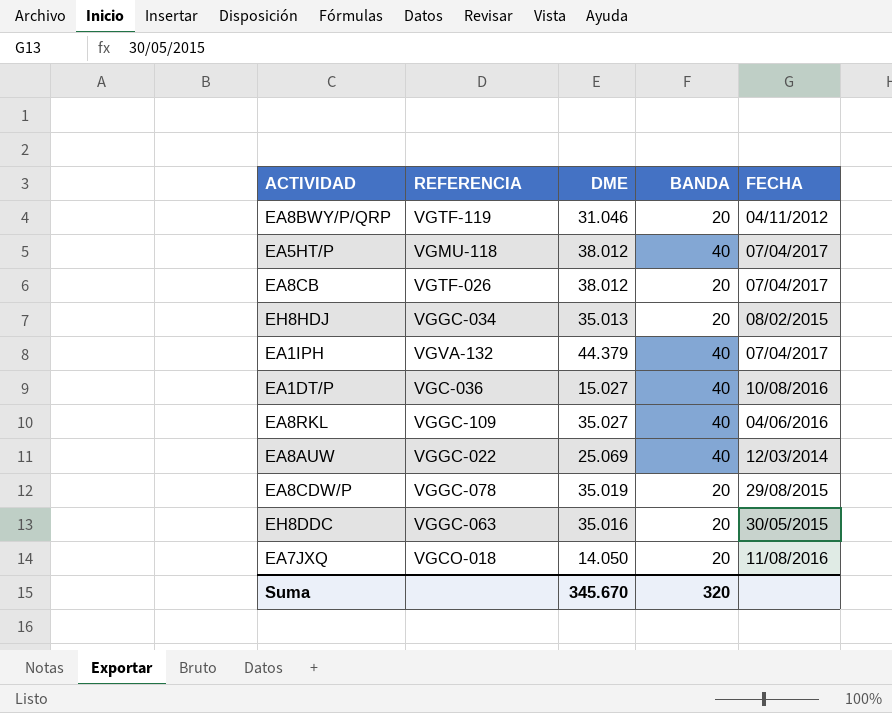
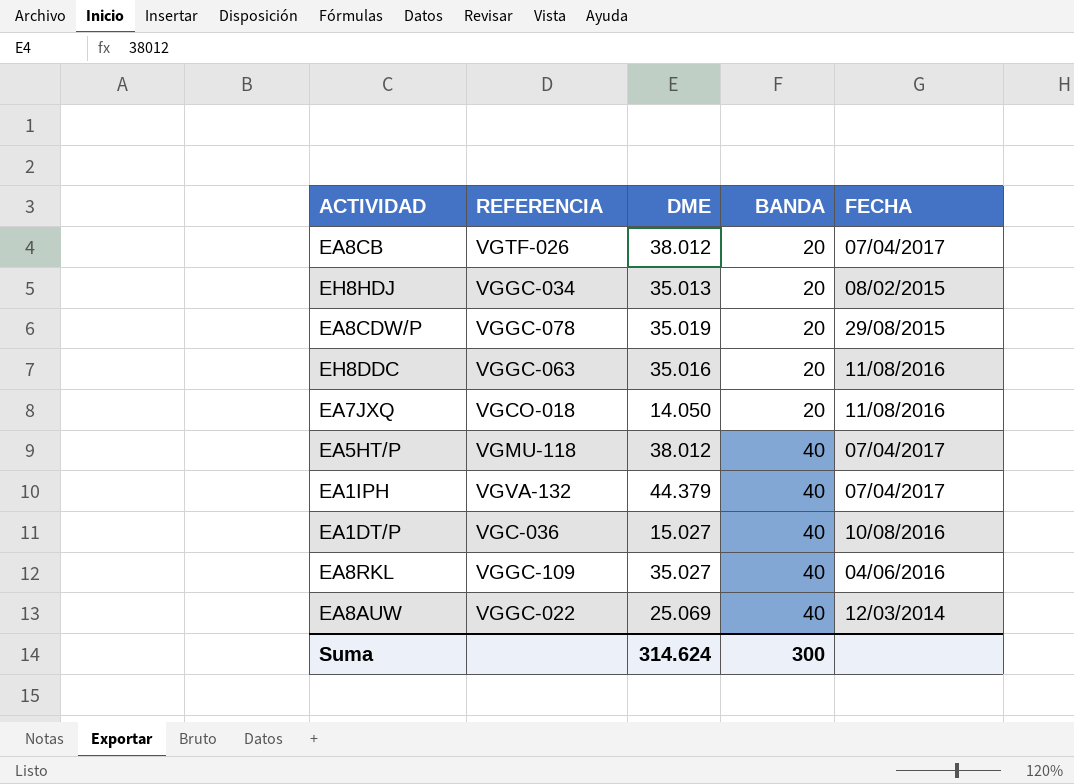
row order: none -> BANDA ascending
row EA8BWY/P/QRP: VGTF-119 | 31.046 | 20 | 04/11/2012 -> none
EH8DDC | FECHA: 30/05/2015 -> 11/08/2016
Suma | DME: 345.670 -> 314.624
Suma | BANDA: 320 -> 300

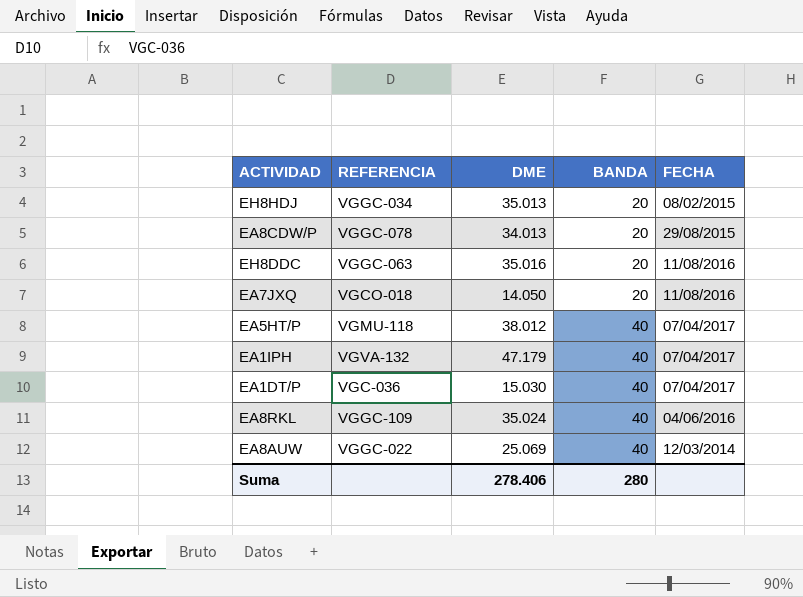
row EA8CB: VGTF-026 | 38.012 | 20 | 07/04/2017 -> none
EA8CDW/P | DME: 35.019 -> 34.013
EA1IPH | DME: 44.379 -> 47.179
EA1DT/P | DME: 15.027 -> 15.030
EA1DT/P | FECHA: 10/08/2016 -> 07/04/2017
EA8RKL | DME: 35.027 -> 35.024
Suma | DME: 314.624 -> 278.406
Suma | BANDA: 300 -> 280

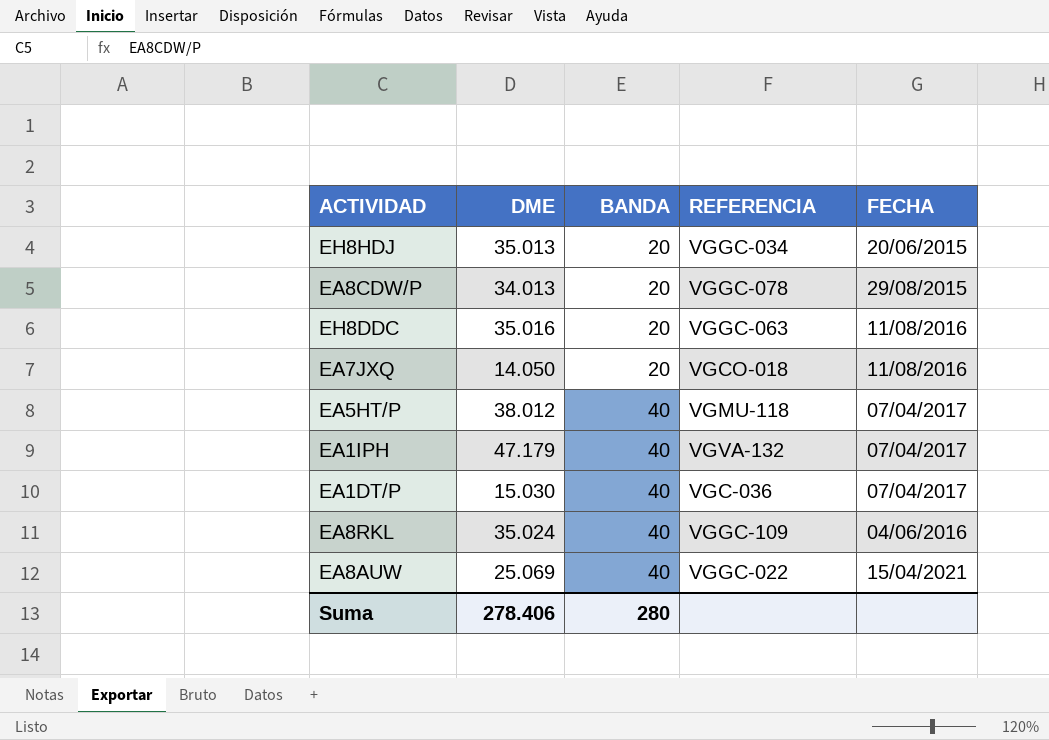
column REFERENCIA | position: 2 -> 4
EH8HDJ | FECHA: 08/02/2015 -> 20/06/2015
EA8AUW | FECHA: 12/03/2014 -> 15/04/2021

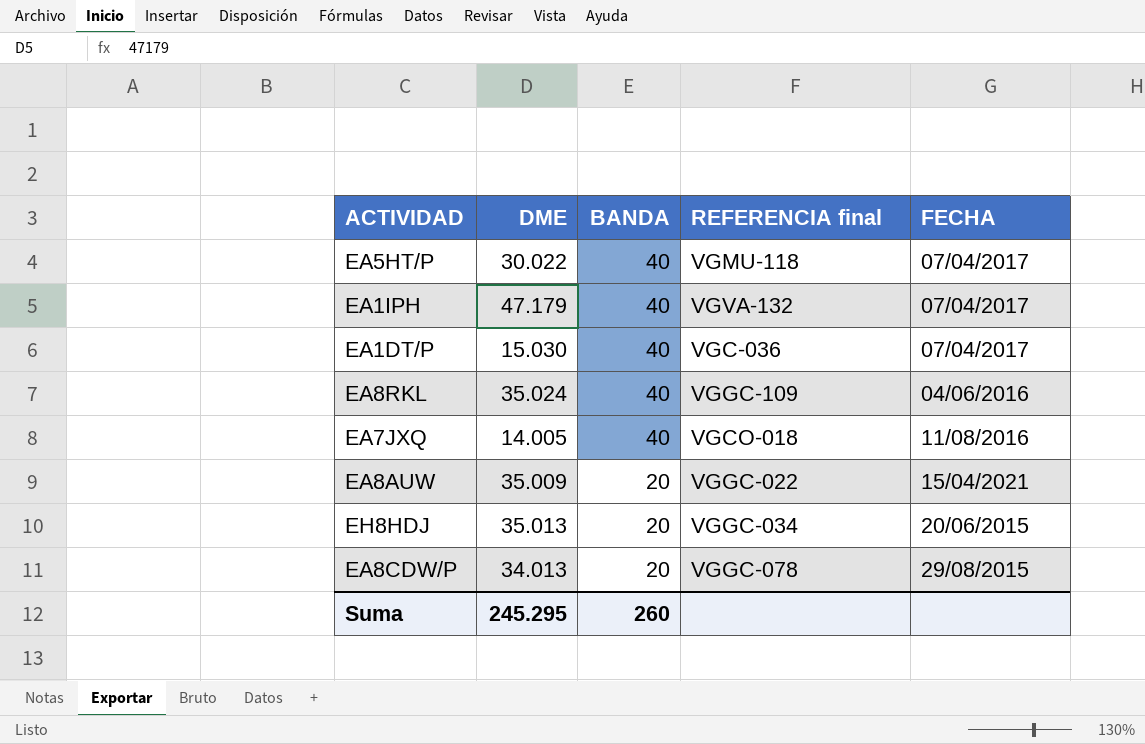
row order: BANDA ascending -> BANDA descending
column name: REFERENCIA -> REFERENCIA final
row EH8DDC: 35.016 | 20 | VGGC-063 | 11/08/2016 -> none
EA5HT/P | DME: 38.012 -> 30.022
EA7JXQ | DME: 14.050 -> 14.005
EA7JXQ | BANDA: 20 -> 40
EA8AUW | DME: 25.069 -> 35.009
EA8AUW | BANDA: 40 -> 20
Suma | DME: 278.406 -> 245.295
Suma | BANDA: 280 -> 260

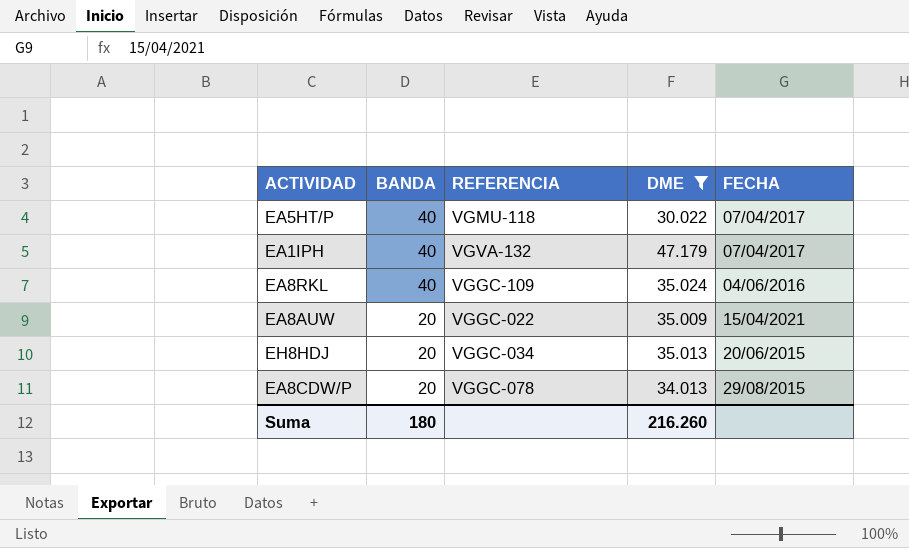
filter: none -> DME >= 30.022
column name: REFERENCIA final -> REFERENCIA
column DME | position: 2 -> 4
Suma | BANDA: 260 -> 180
Suma | DME: 245.295 -> 216.260

